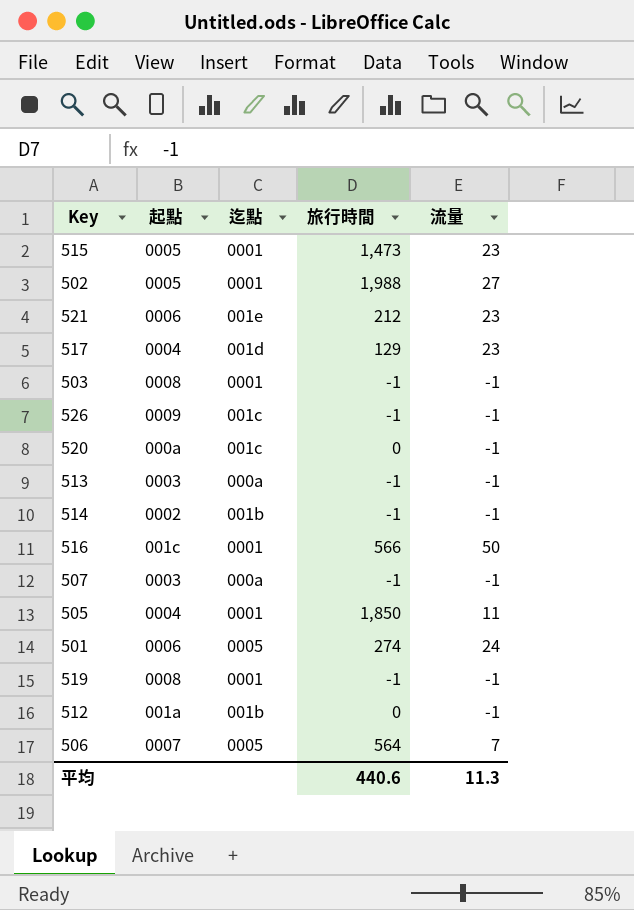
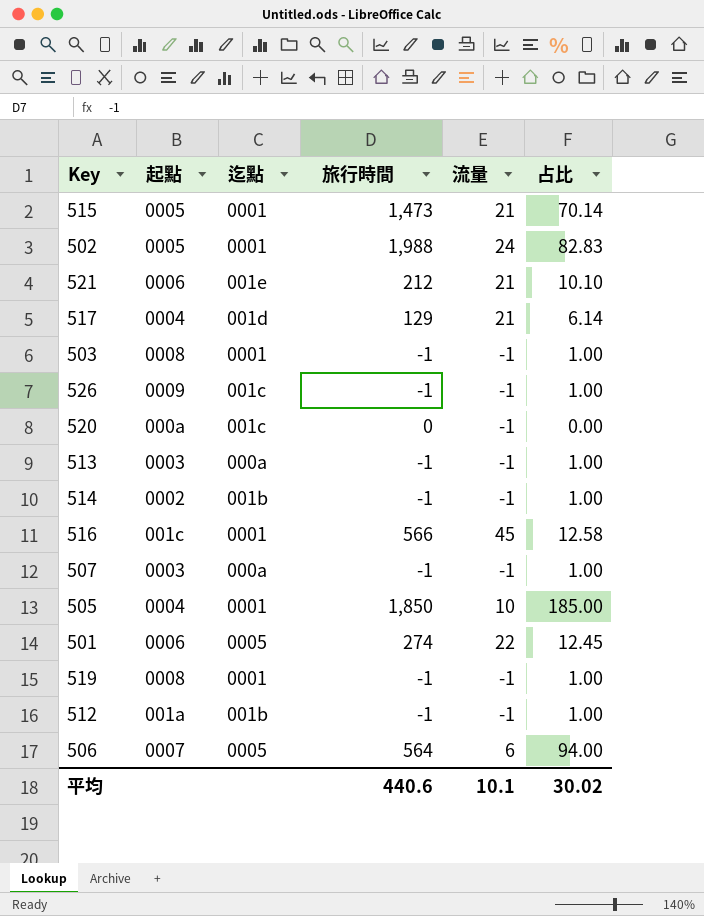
column 占比 | formula: none -> [旅行時間] / [流量]
515 | 流量: 23 -> 21
502 | 流量: 27 -> 24
521 | 流量: 23 -> 21
517 | 流量: 23 -> 21
516 | 流量: 50 -> 45
505 | 流量: 11 -> 10
501 | 流量: 24 -> 22
512 | 旅行時間: 0 -> -1
506 | 流量: 7 -> 6
平均 | 流量: 11.3 -> 10.1

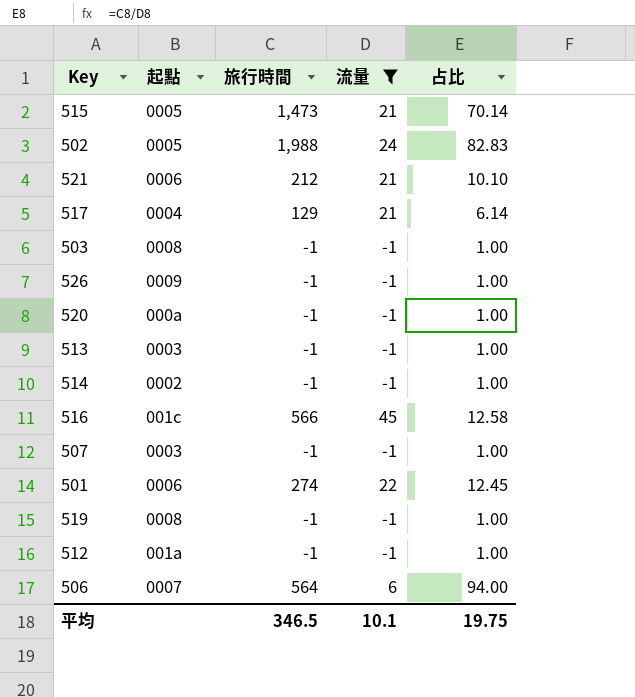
filter: none -> 流量 != 10
column 迄點 | position: 3 -> none
520 | 旅行時間: 0 -> -1
520 | 占比: 0.00 -> 1.00
平均 | 旅行時間: 440.6 -> 346.5
平均 | 占比: 30.02 -> 19.75

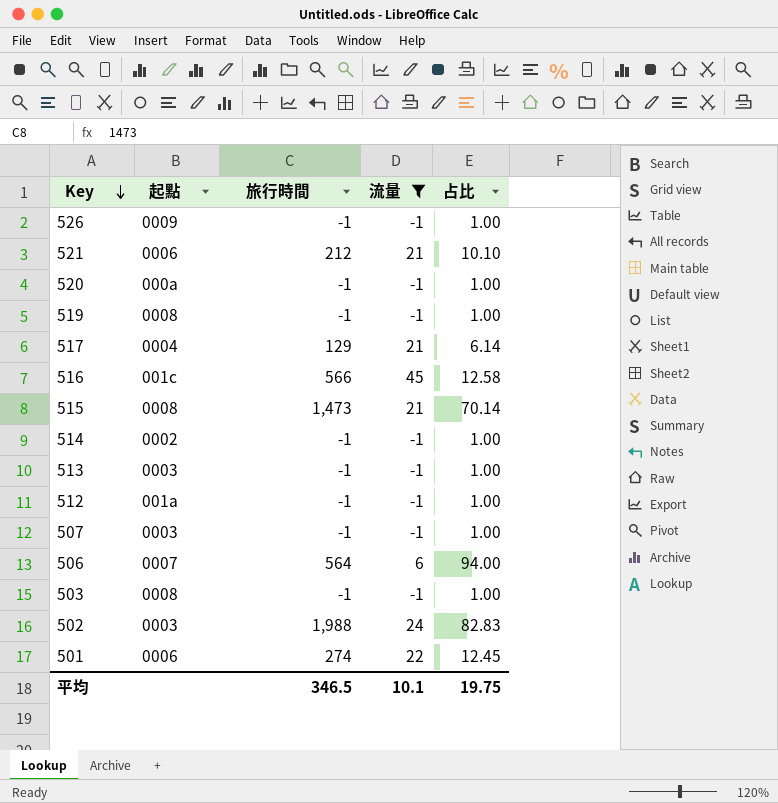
row order: none -> Key descending
515 | 起點: 0005 -> 0008
502 | 起點: 0005 -> 0003

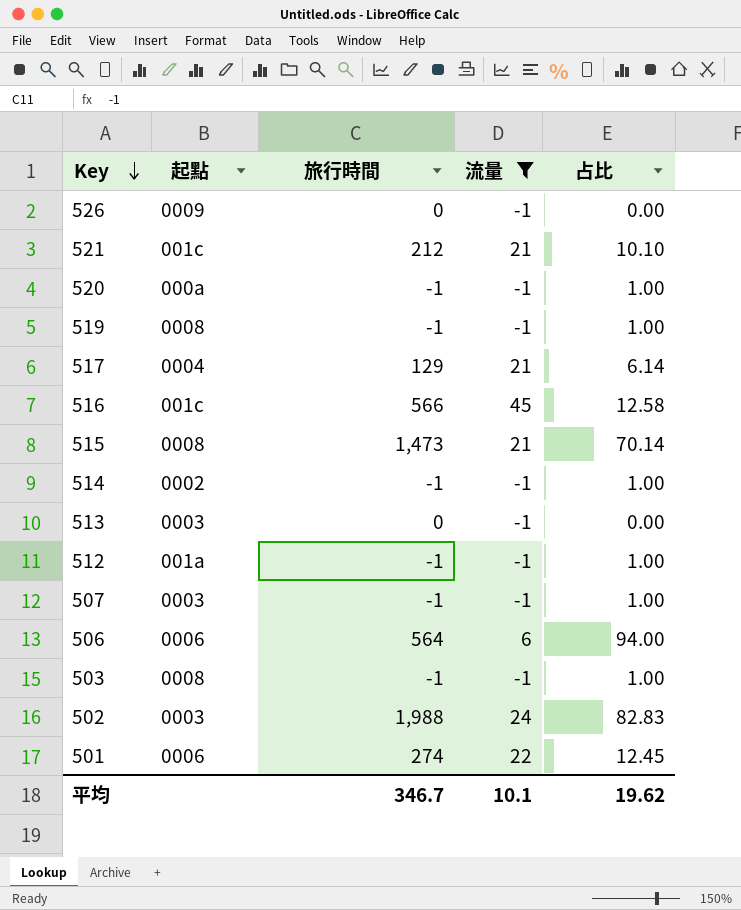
526 | 旅行時間: -1 -> 0
526 | 占比: 1.00 -> 0.00
521 | 起點: 0006 -> 001c
513 | 旅行時間: -1 -> 0
513 | 占比: 1.00 -> 0.00
506 | 起點: 0007 -> 0006
平均 | 旅行時間: 346.5 -> 346.7
平均 | 占比: 19.75 -> 19.62

